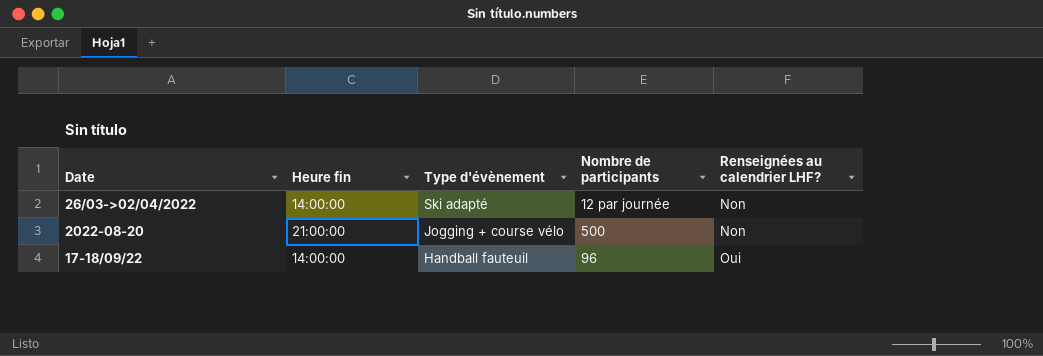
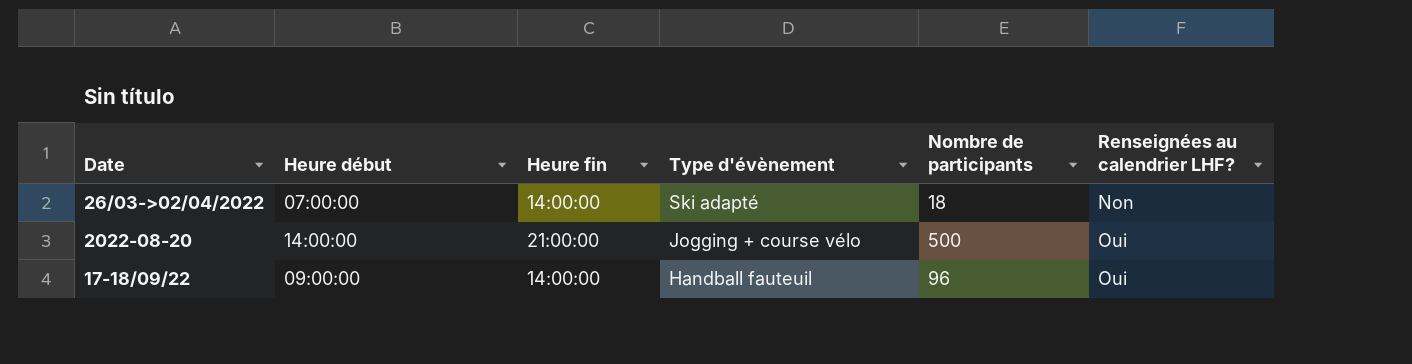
column Heure début | position: none -> 2
26/03->02/04/2022 | Nombre de participants: 12 par journée -> 18
2022-08-20 | Renseignées au calendrier LHF?: Non -> Oui

